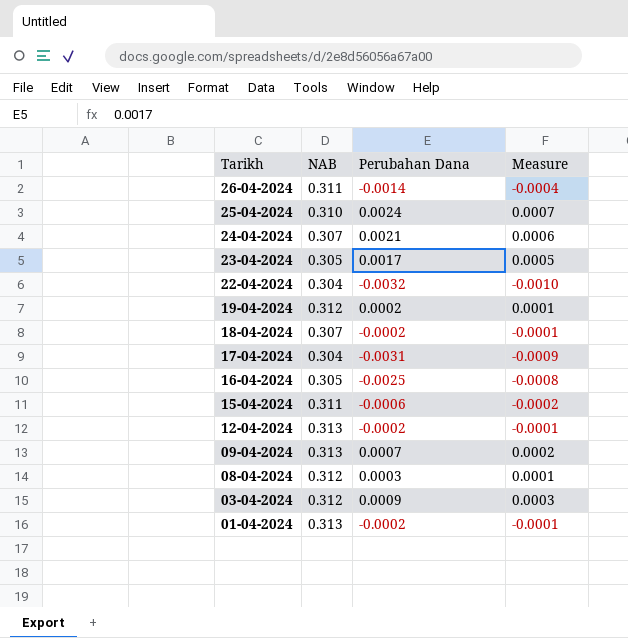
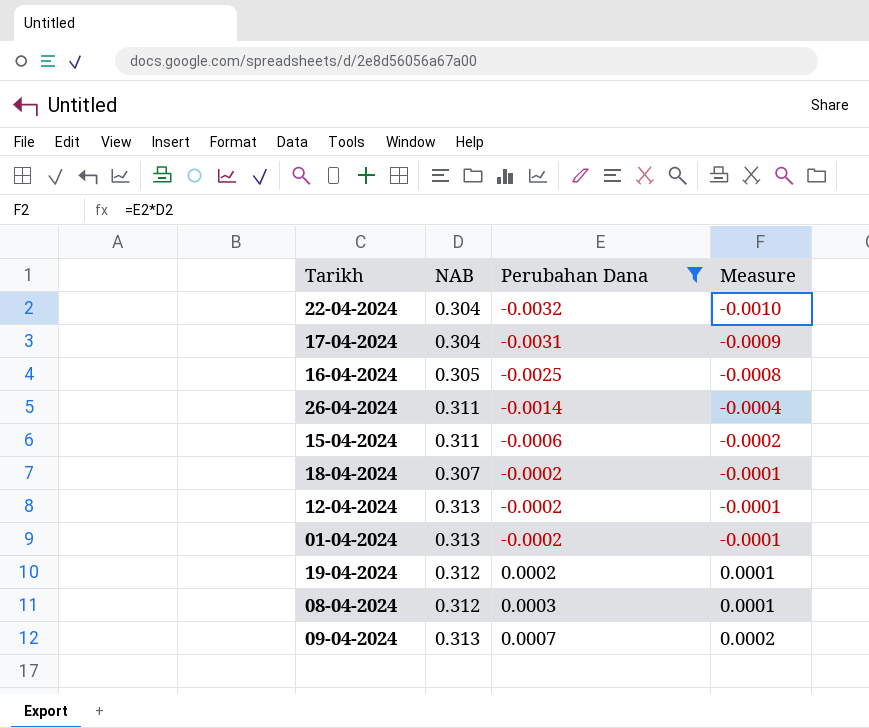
filter: none -> Perubahan Dana <= 0.0007
row order: Tarikh descending -> Perubahan Dana ascending

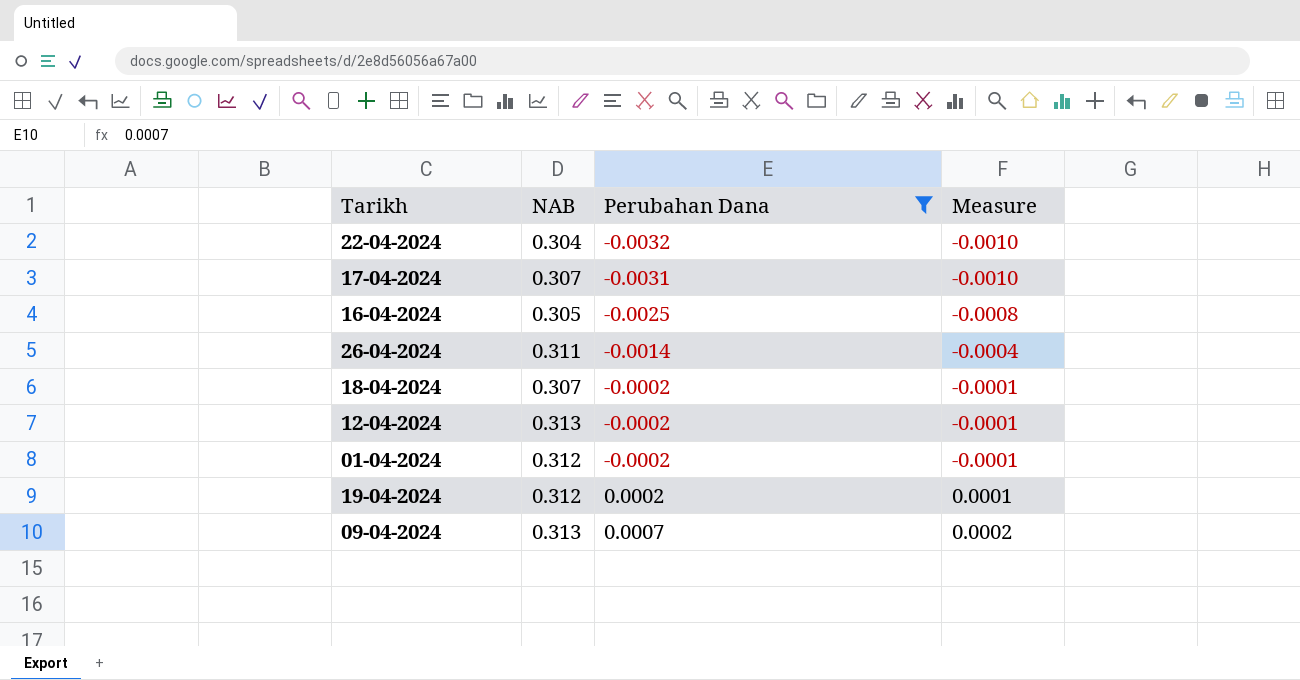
row 15-04-2024: 0.311 | -0.0006 | -0.0002 -> none
row 08-04-2024: 0.312 | 0.0003 | 0.0001 -> none
17-04-2024 | NAB: 0.304 -> 0.307
17-04-2024 | Measure: -0.0009 -> -0.0010
01-04-2024 | NAB: 0.313 -> 0.312

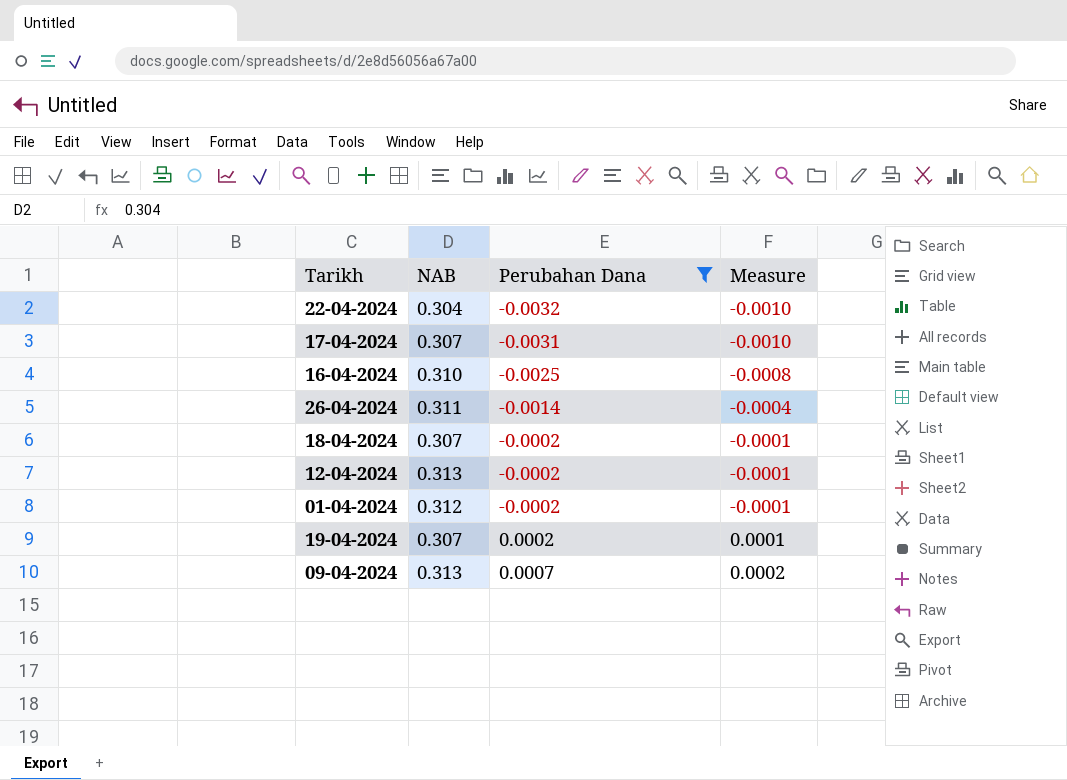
16-04-2024 | NAB: 0.305 -> 0.310
19-04-2024 | NAB: 0.312 -> 0.307

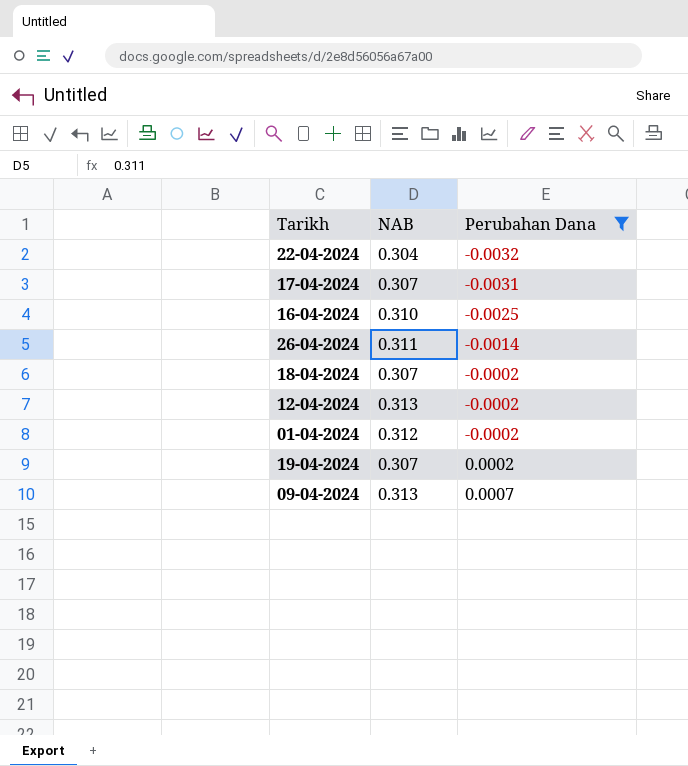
column Measure | formula: [NAB] * [Perubahan Dana] -> none

